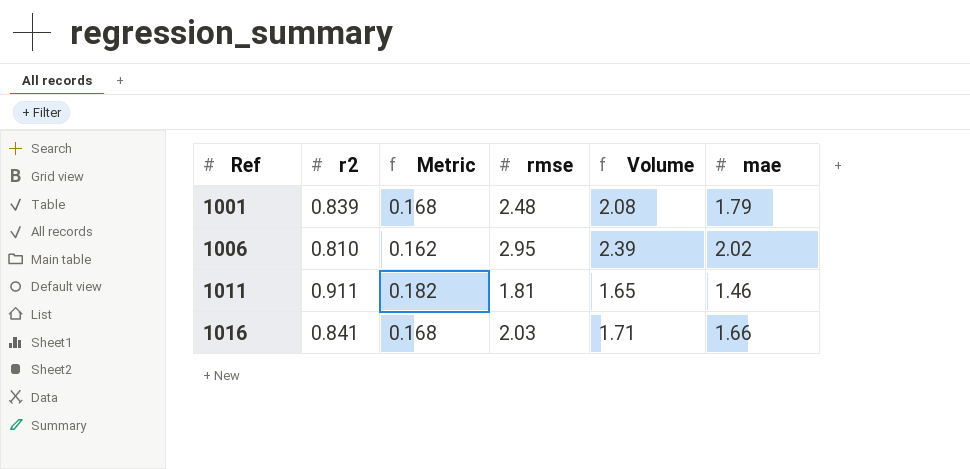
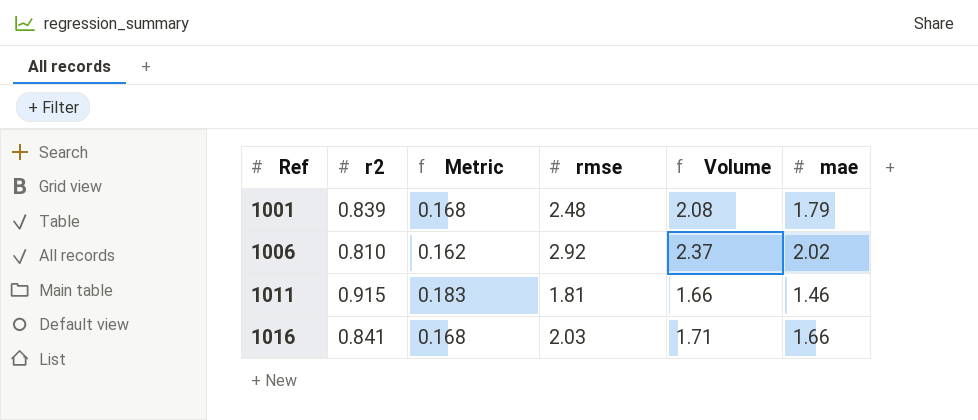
1006 | rmse: 2.95 -> 2.92
1006 | Volume: 2.39 -> 2.37
1011 | r2: 0.911 -> 0.915
1011 | Metric: 0.182 -> 0.183
1011 | Volume: 1.65 -> 1.66

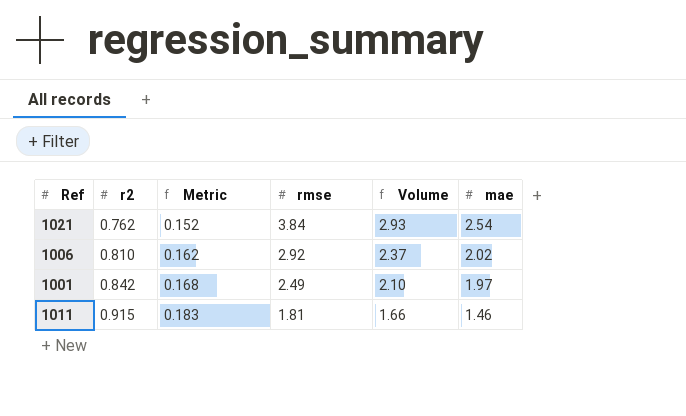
row order: Ref ascending -> r2 ascending
row 1016: 0.841 | 0.168 | 2.03 | 1.71 | 1.66 -> none
row 1021: none -> 0.762 | 0.152 | 3.84 | 2.93 | 2.54
1001 | r2: 0.839 -> 0.842
1001 | rmse: 2.48 -> 2.49
1001 | Volume: 2.08 -> 2.10
1001 | mae: 1.79 -> 1.97

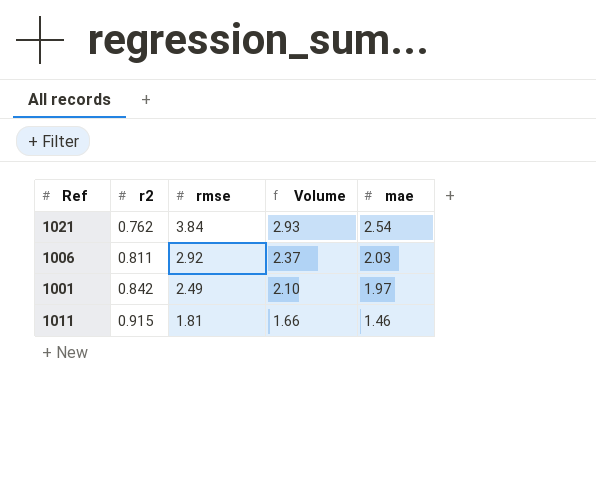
column Metric | formula: [r2] * 0.2 -> none
1006 | r2: 0.810 -> 0.811
1006 | mae: 2.02 -> 2.03

